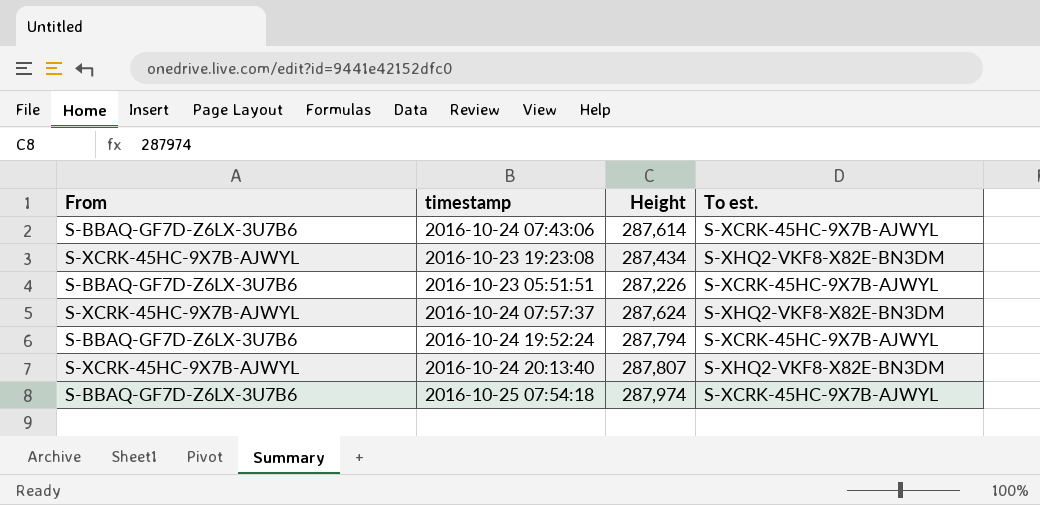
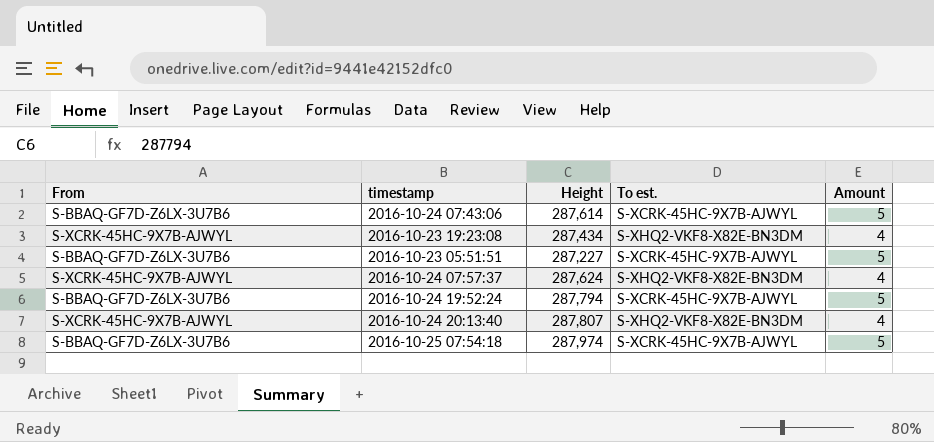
column Amount | position: none -> 5
2016-10-23 05:51:51 | Height: 287,226 -> 287,227

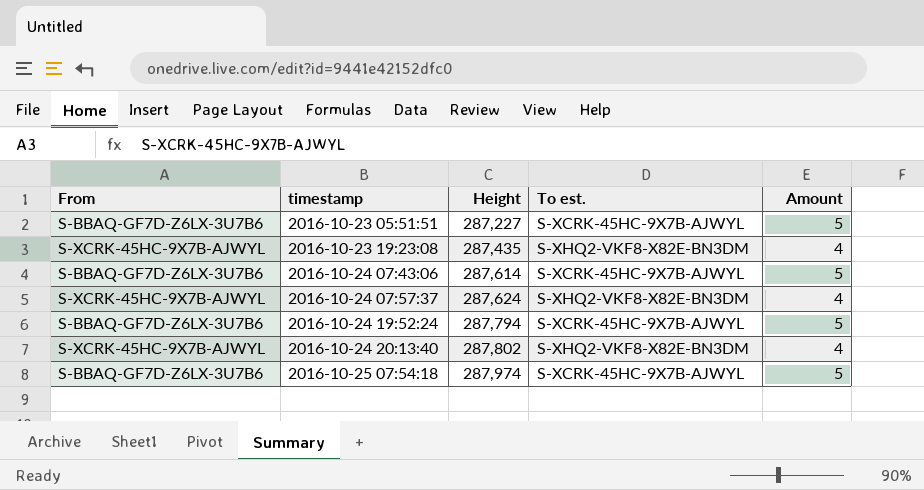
row order: none -> timestamp ascending
2016-10-23 19:23:08 | Height: 287,434 -> 287,435
2016-10-24 20:13:40 | Height: 287,807 -> 287,802

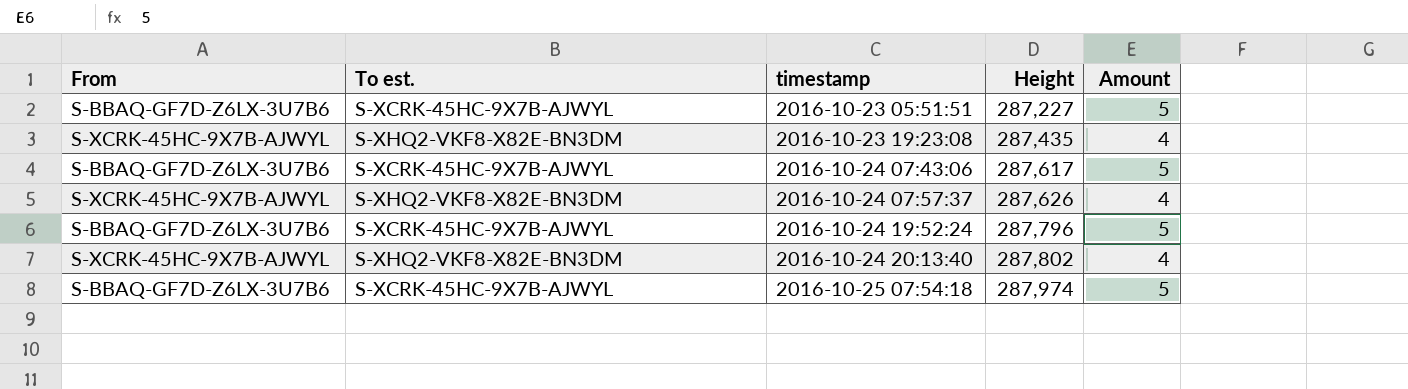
column To est. | position: 4 -> 2
2016-10-24 07:43:06 | Height: 287,614 -> 287,617
2016-10-24 07:57:37 | Height: 287,624 -> 287,626
2016-10-24 19:52:24 | Height: 287,794 -> 287,796

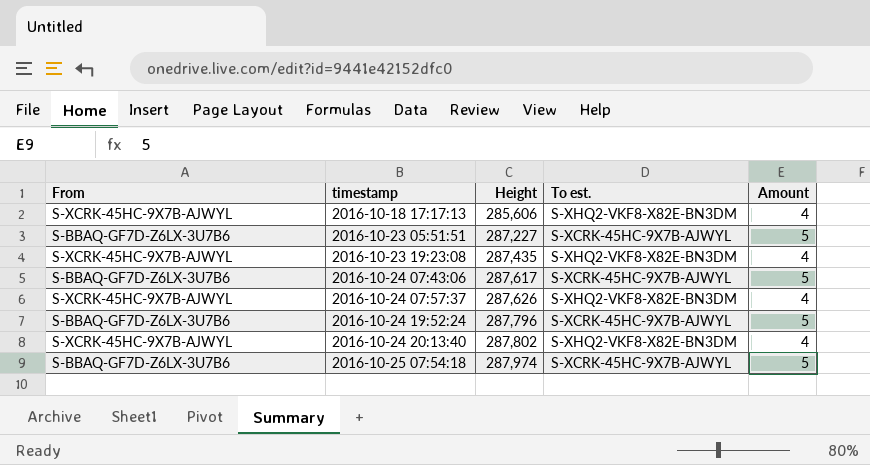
column To est. | position: 2 -> 4
row 2016-10-18 17:17:13: none -> S-XCRK-45HC-9X7B-AJWYL | 285,606 | S-XHQ2-VKF8-X82E-BN3DM | 4

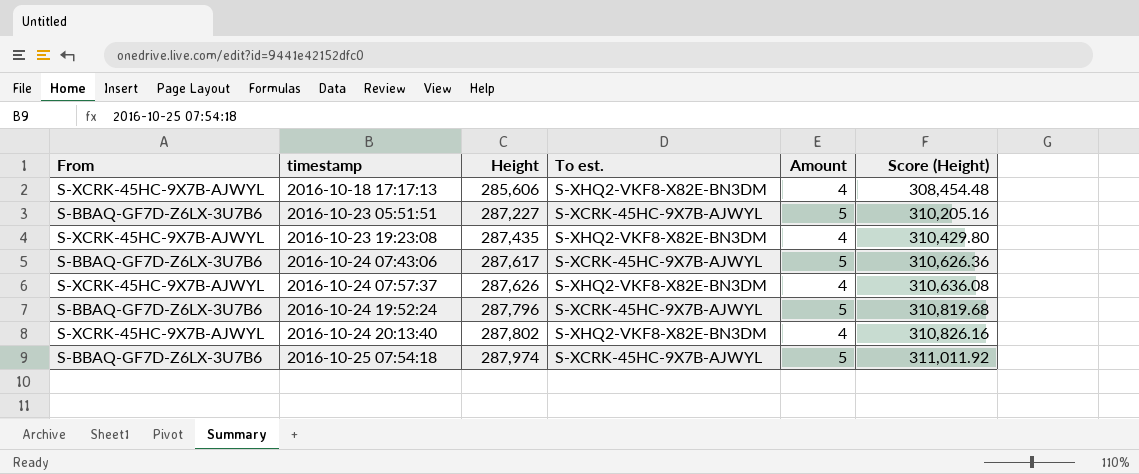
column Score (Height) | formula: none -> [Height] * 1.08

